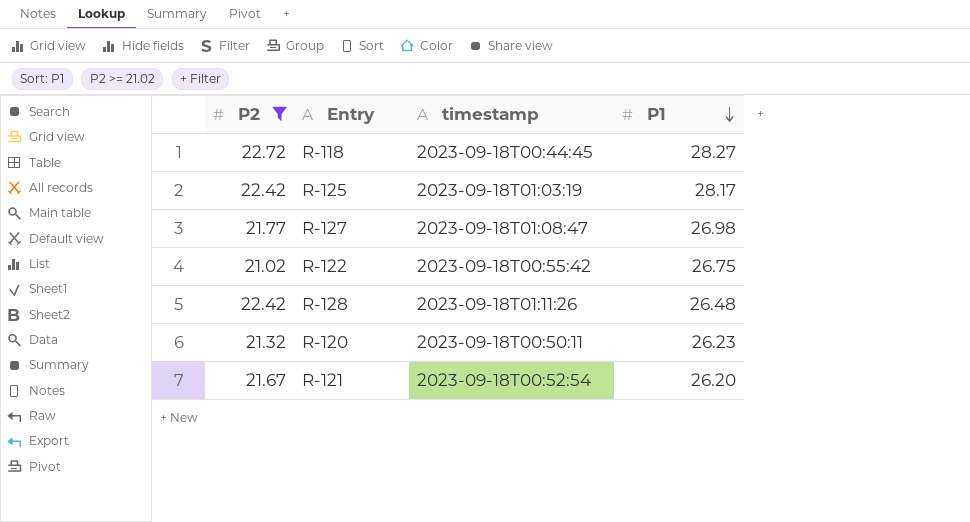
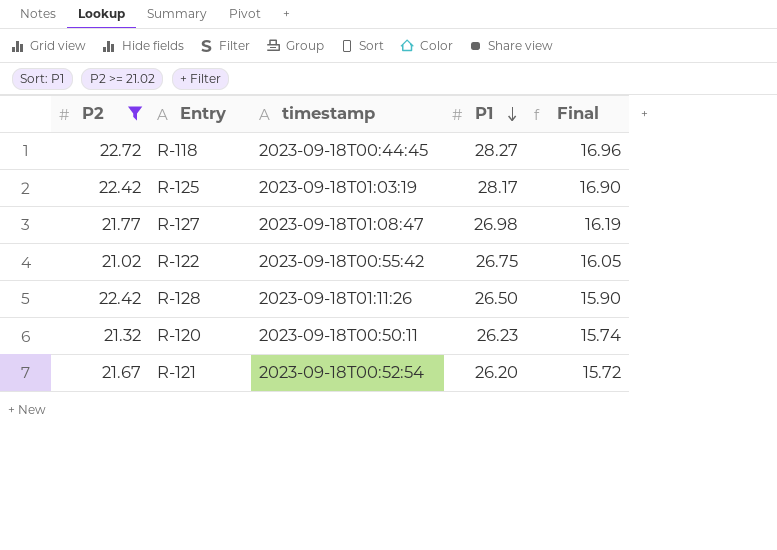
column Final | formula: none -> [P1] * 0.6
R-128 | P1: 26.48 -> 26.50

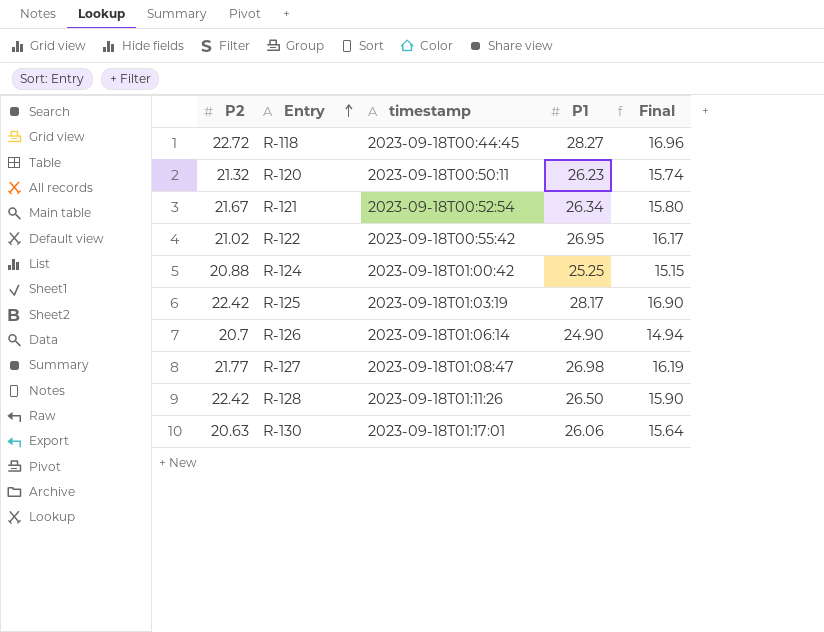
filter: P2 >= 21.02 -> none
row order: P1 descending -> Entry ascending
R-121 | P1: 26.20 -> 26.34
R-121 | Final: 15.72 -> 15.80
R-122 | P1: 26.75 -> 26.95
R-122 | Final: 16.05 -> 16.17

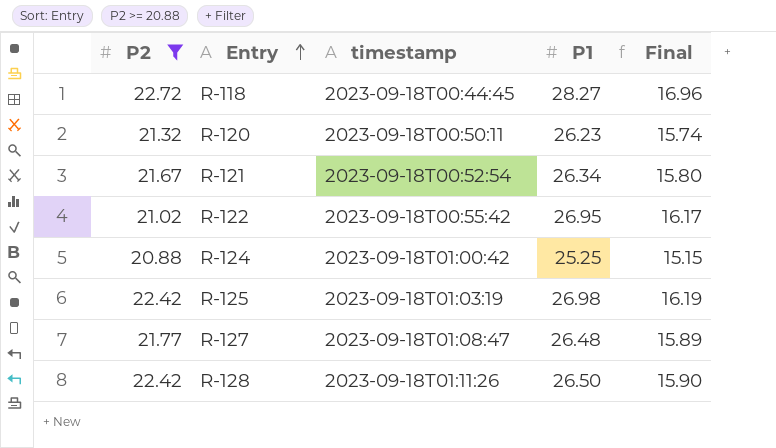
filter: none -> P2 >= 20.88
R-125 | P1: 28.17 -> 26.98
R-125 | Final: 16.90 -> 16.19
R-127 | P1: 26.98 -> 26.48
R-127 | Final: 16.19 -> 15.89

